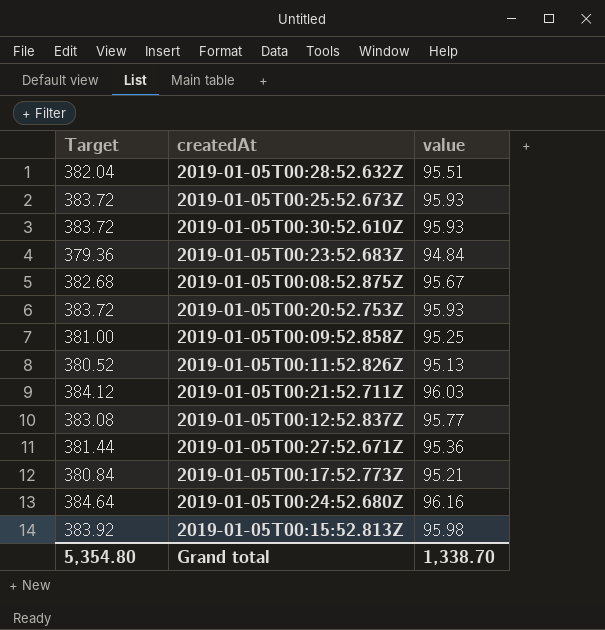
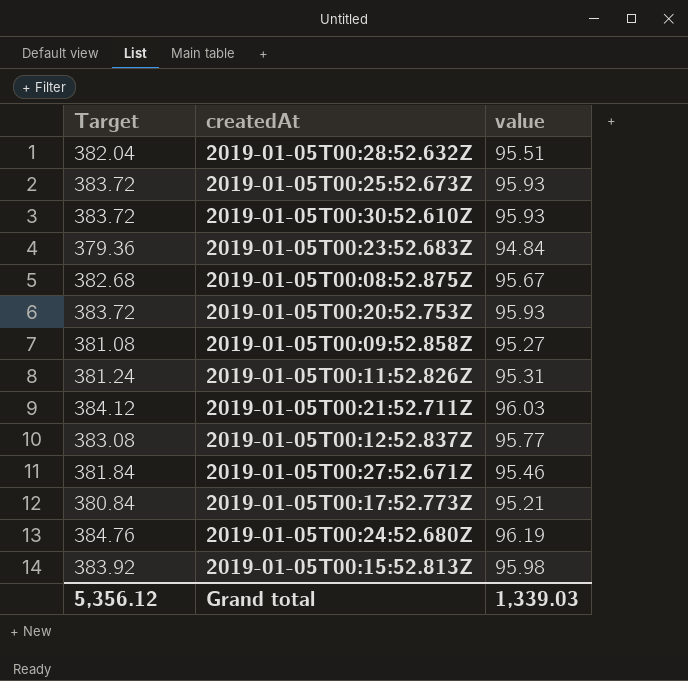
2019-01-05T00:09:52.858Z | Target: 381.00 -> 381.08
2019-01-05T00:09:52.858Z | value: 95.25 -> 95.27
2019-01-05T00:11:52.826Z | Target: 380.52 -> 381.24
2019-01-05T00:11:52.826Z | value: 95.13 -> 95.31
2019-01-05T00:27:52.671Z | Target: 381.44 -> 381.84
2019-01-05T00:27:52.671Z | value: 95.36 -> 95.46
2019-01-05T00:24:52.680Z | Target: 384.64 -> 384.76
2019-01-05T00:24:52.680Z | value: 96.16 -> 96.19
Grand total | Target: 5,354.80 -> 5,356.12
Grand total | value: 1,338.70 -> 1,339.03

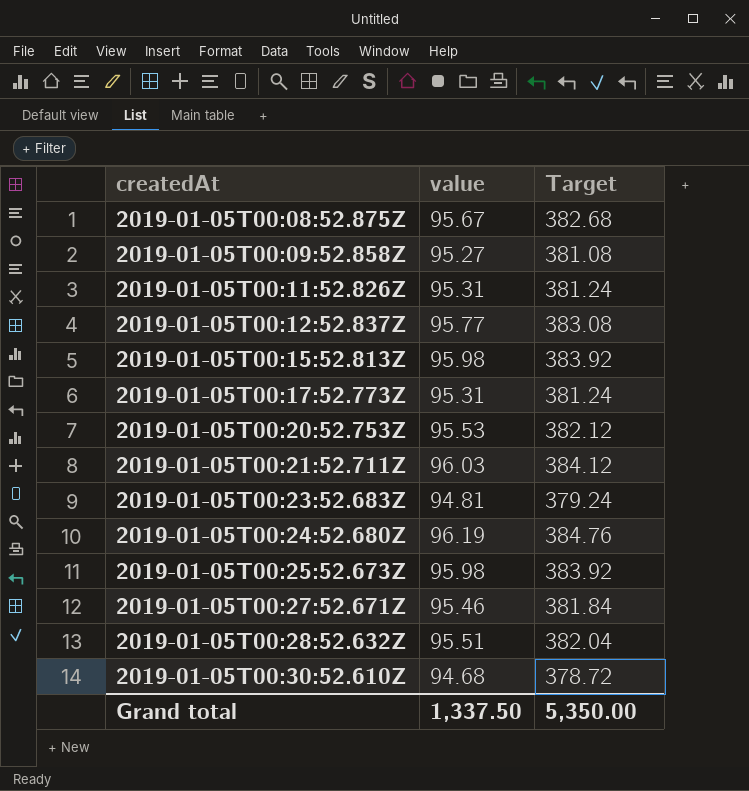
row order: none -> createdAt ascending
column Target | position: 1 -> 3
2019-01-05T00:17:52.773Z | value: 95.21 -> 95.31
2019-01-05T00:17:52.773Z | Target: 380.84 -> 381.24
2019-01-05T00:20:52.753Z | value: 95.93 -> 95.53
2019-01-05T00:20:52.753Z | Target: 383.72 -> 382.12
2019-01-05T00:23:52.683Z | value: 94.84 -> 94.81
2019-01-05T00:23:52.683Z | Target: 379.36 -> 379.24
2019-01-05T00:25:52.673Z | value: 95.93 -> 95.98
2019-01-05T00:25:52.673Z | Target: 383.72 -> 383.92
2019-01-05T00:30:52.610Z | value: 95.93 -> 94.68
2019-01-05T00:30:52.610Z | Target: 383.72 -> 378.72
Grand total | value: 1,339.03 -> 1,337.50
Grand total | Target: 5,356.12 -> 5,350.00

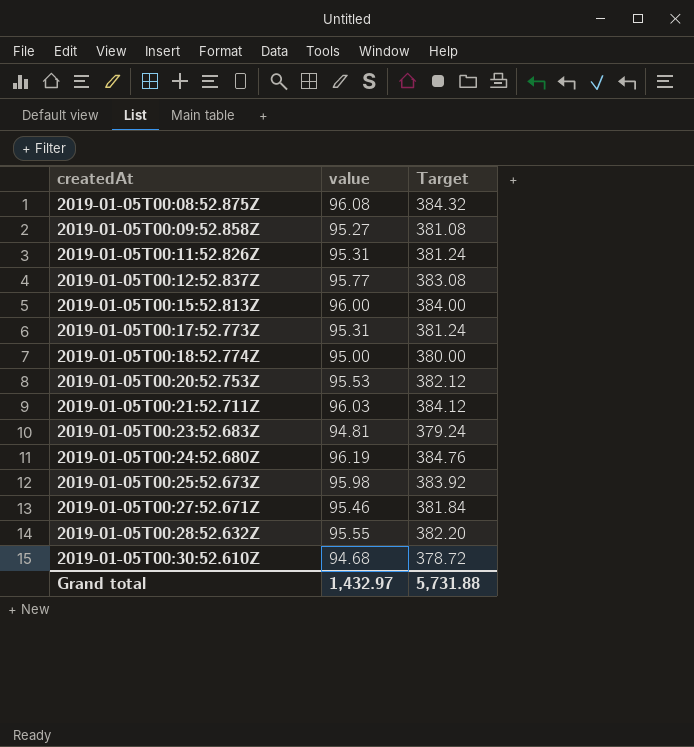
2019-01-05T00:08:52.875Z | value: 95.67 -> 96.08
2019-01-05T00:08:52.875Z | Target: 382.68 -> 384.32
2019-01-05T00:15:52.813Z | value: 95.98 -> 96.00
2019-01-05T00:15:52.813Z | Target: 383.92 -> 384.00
row 2019-01-05T00:18:52.774Z: none -> 95.00 | 380.00
2019-01-05T00:28:52.632Z | value: 95.51 -> 95.55
2019-01-05T00:28:52.632Z | Target: 382.04 -> 382.20
Grand total | value: 1,337.50 -> 1,432.97
Grand total | Target: 5,350.00 -> 5,731.88

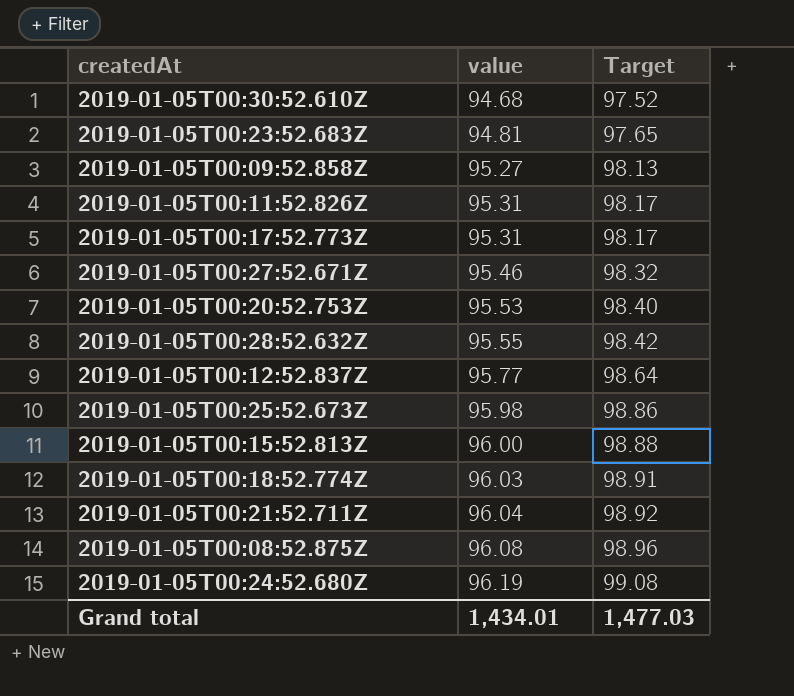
row order: createdAt ascending -> value ascending
column Target | formula: [value] * 4 -> [value] * 1.03
2019-01-05T00:18:52.774Z | value: 95.00 -> 96.03
2019-01-05T00:21:52.711Z | value: 96.03 -> 96.04
Grand total | value: 1,432.97 -> 1,434.01
Grand total | Target: 5,731.88 -> 1,477.03

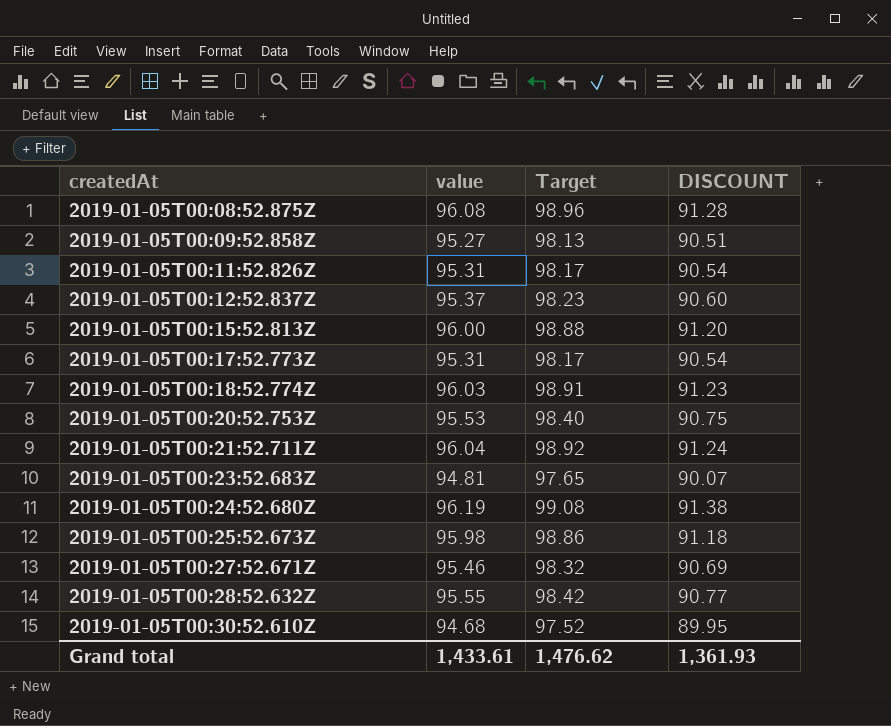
row order: value ascending -> createdAt ascending
column DISCOUNT | formula: none -> [value] * 0.95
2019-01-05T00:12:52.837Z | value: 95.77 -> 95.37
2019-01-05T00:12:52.837Z | Target: 98.64 -> 98.23
Grand total | value: 1,434.01 -> 1,433.61
Grand total | Target: 1,477.03 -> 1,476.62

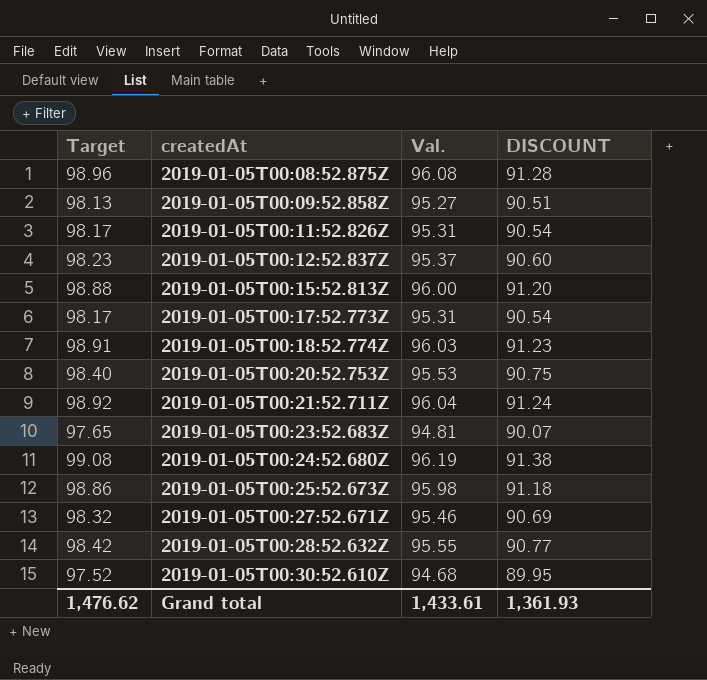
column Target | position: 3 -> 1
column name: value -> Val.

